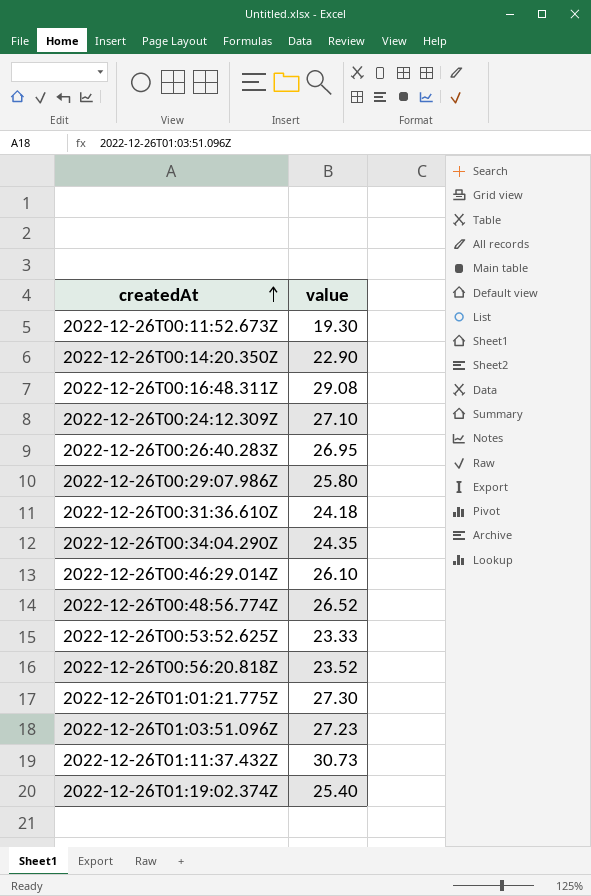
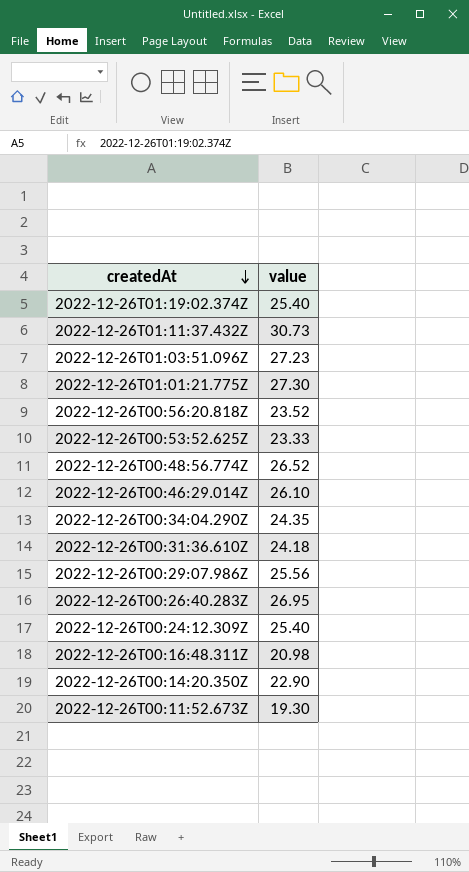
row order: createdAt ascending -> createdAt descending
2022-12-26T00:29:07.986Z | value: 25.80 -> 25.56
2022-12-26T00:24:12.309Z | value: 27.10 -> 25.40
2022-12-26T00:16:48.311Z | value: 29.08 -> 20.98

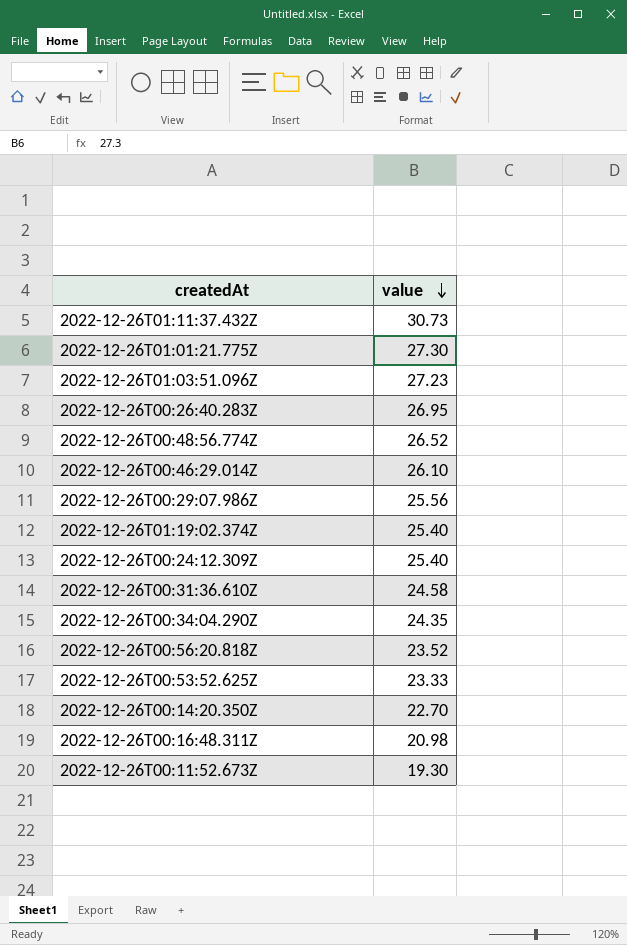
row order: createdAt descending -> value descending
2022-12-26T00:31:36.610Z | value: 24.18 -> 24.58
2022-12-26T00:14:20.350Z | value: 22.90 -> 22.70

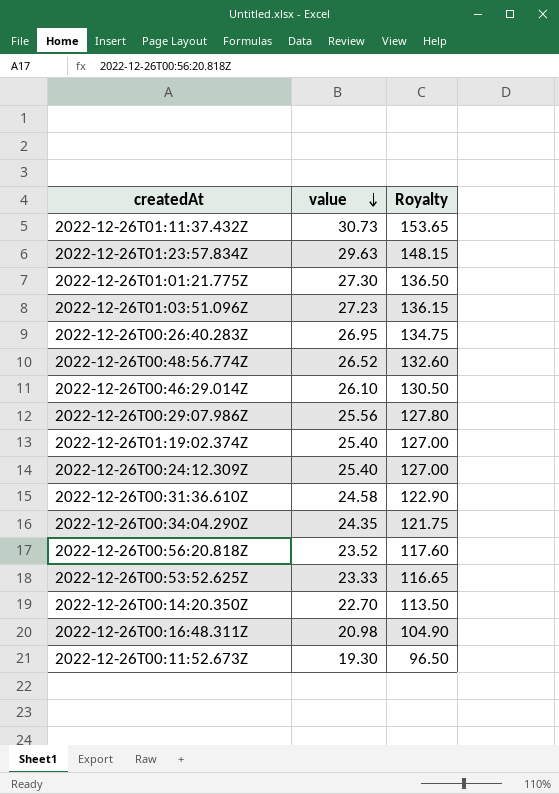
column Royalty | formula: none -> [value] * 5
row 2022-12-26T01:23:57.834Z: none -> 29.63 | 148.15

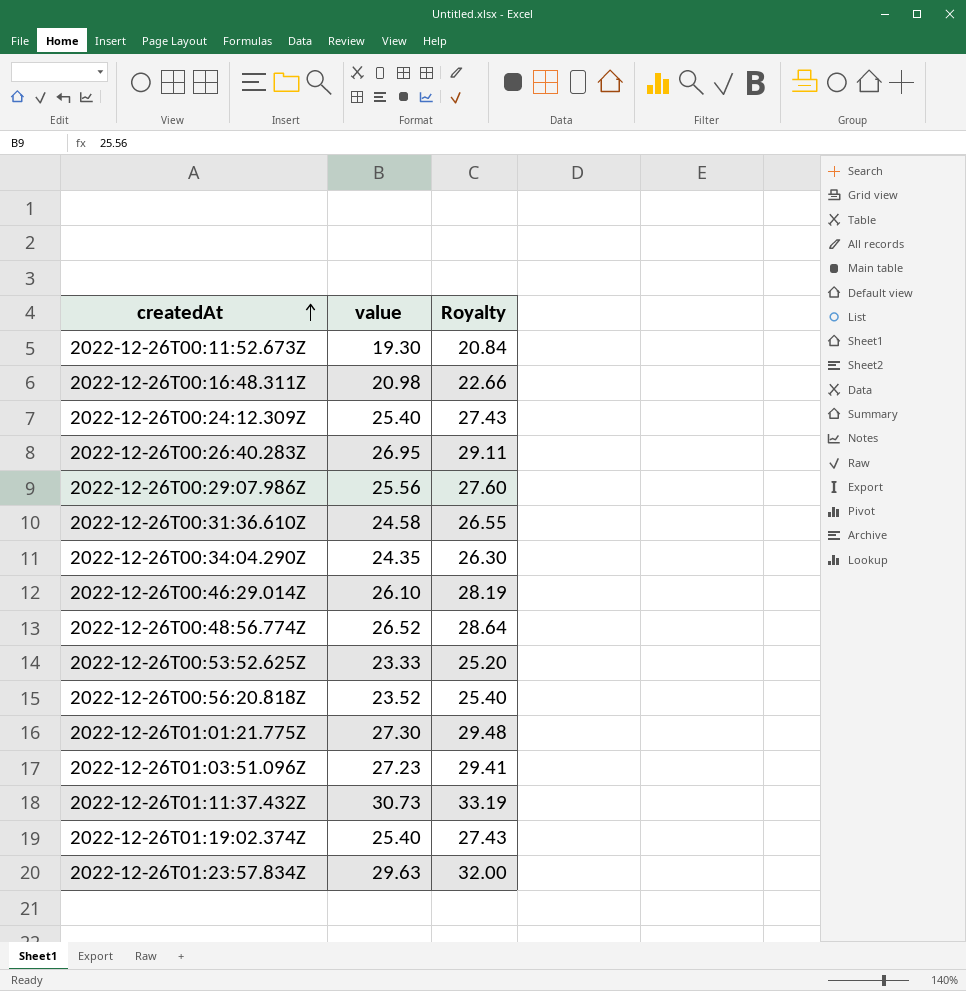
row order: value descending -> createdAt ascending
column Royalty | formula: [value] * 5 -> [value] * 1.08
row 2022-12-26T00:14:20.350Z: 22.70 | 113.50 -> none

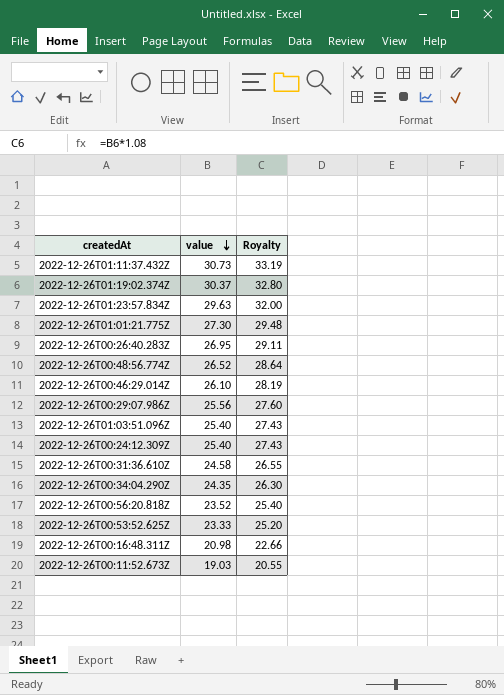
row order: createdAt ascending -> value descending
2022-12-26T01:19:02.374Z | value: 25.40 -> 30.37
2022-12-26T01:19:02.374Z | Royalty: 27.43 -> 32.80
2022-12-26T01:03:51.096Z | value: 27.23 -> 25.40
2022-12-26T01:03:51.096Z | Royalty: 29.41 -> 27.43
2022-12-26T00:11:52.673Z | value: 19.30 -> 19.03
2022-12-26T00:11:52.673Z | Royalty: 20.84 -> 20.55

